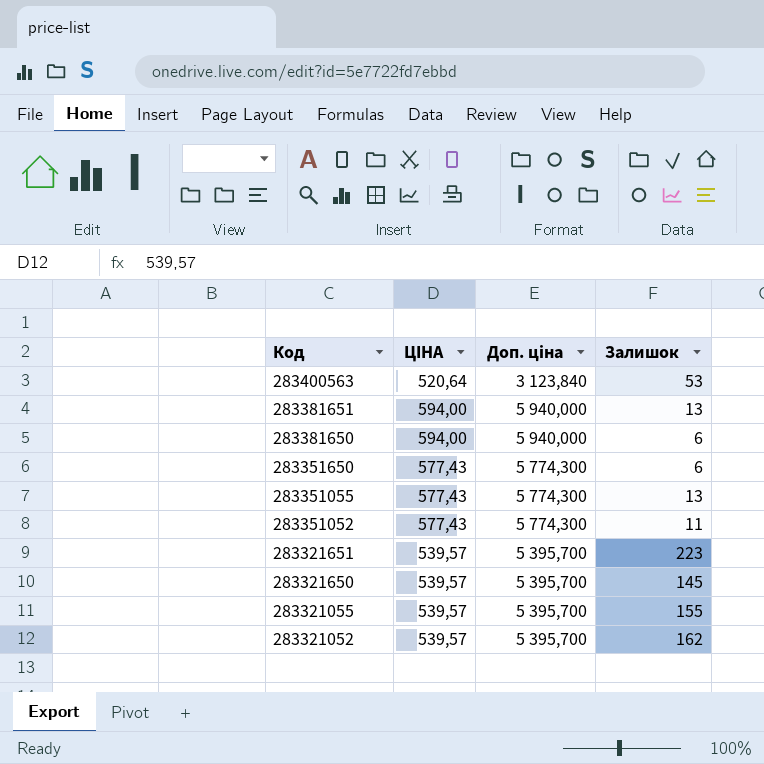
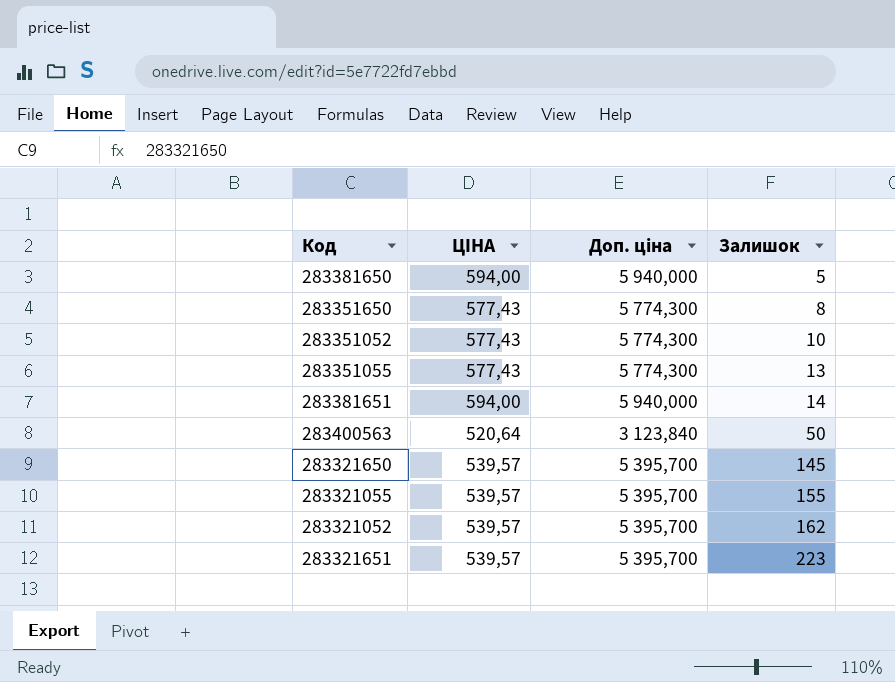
row order: Код descending -> Залишок ascending
283381650 | Залишок: 6 -> 5
283351650 | Залишок: 6 -> 8
283351052 | Залишок: 11 -> 10
283381651 | Залишок: 13 -> 14
283400563 | Залишок: 53 -> 50

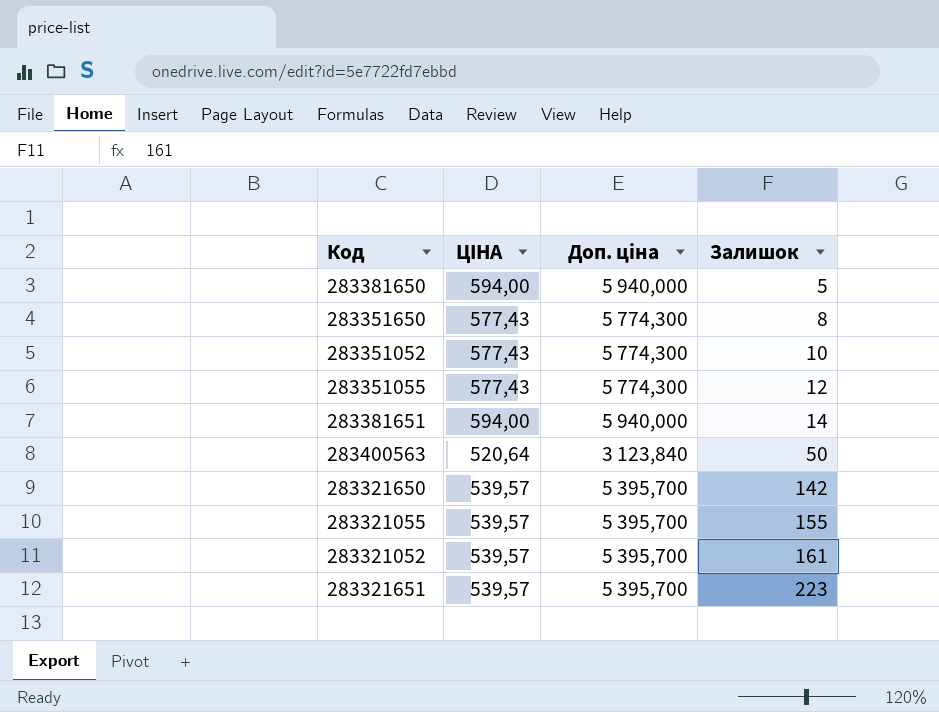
283351055 | Залишок: 13 -> 12
283321650 | Залишок: 145 -> 142
283321052 | Залишок: 162 -> 161

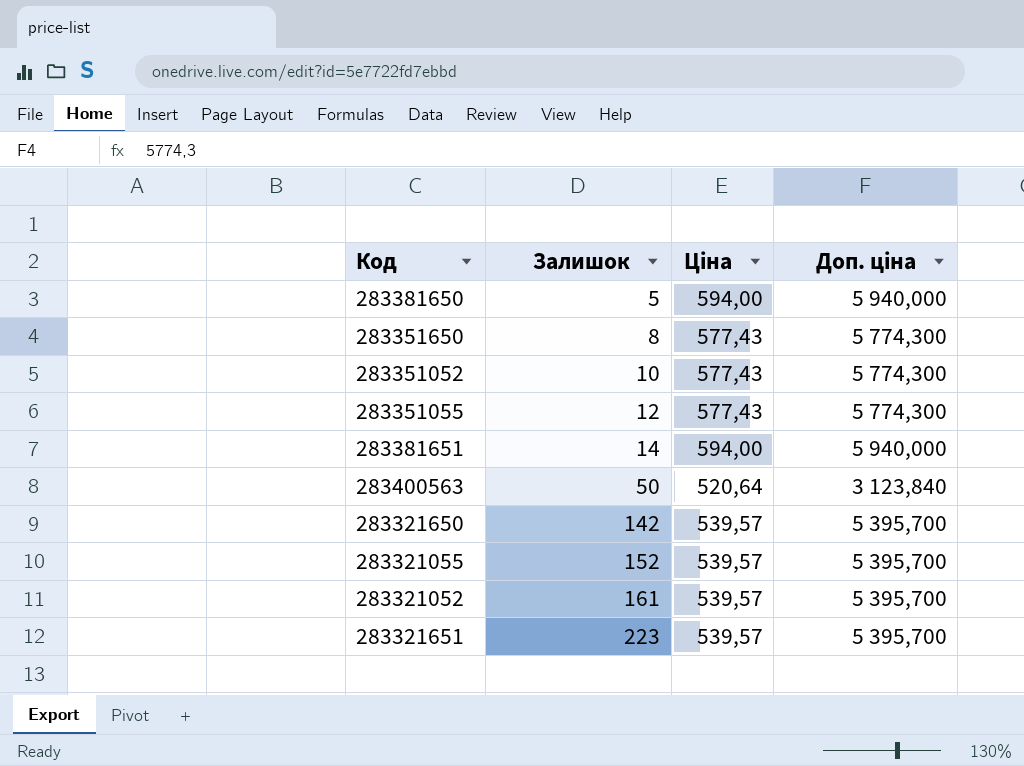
column Залишок | position: 4 -> 2
column name: ЦІНА -> Ціна
283321055 | Залишок: 155 -> 152

